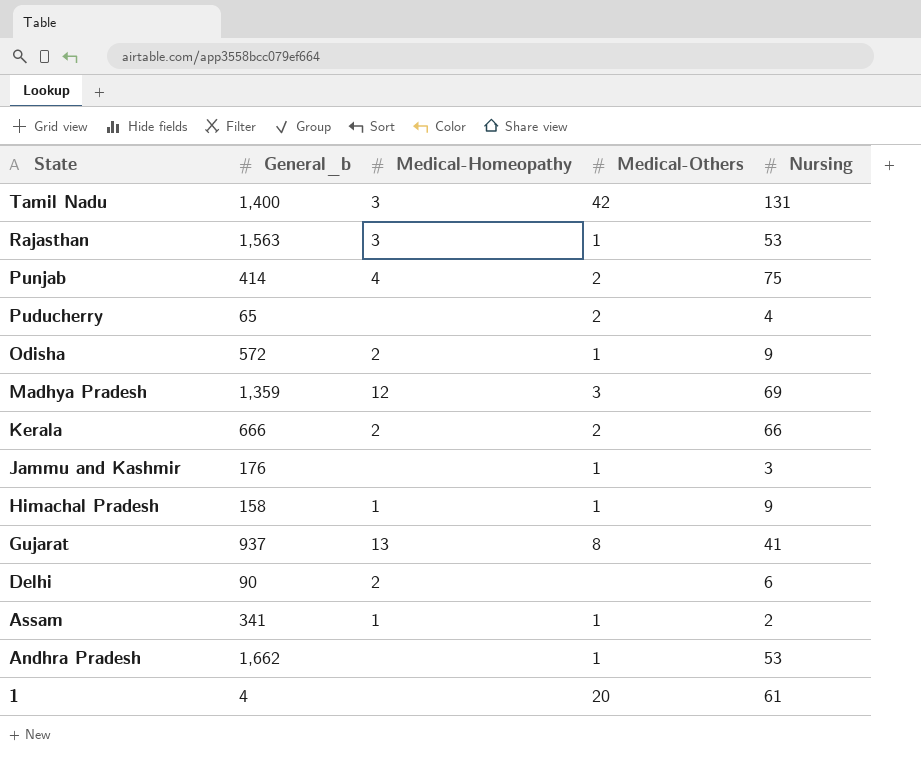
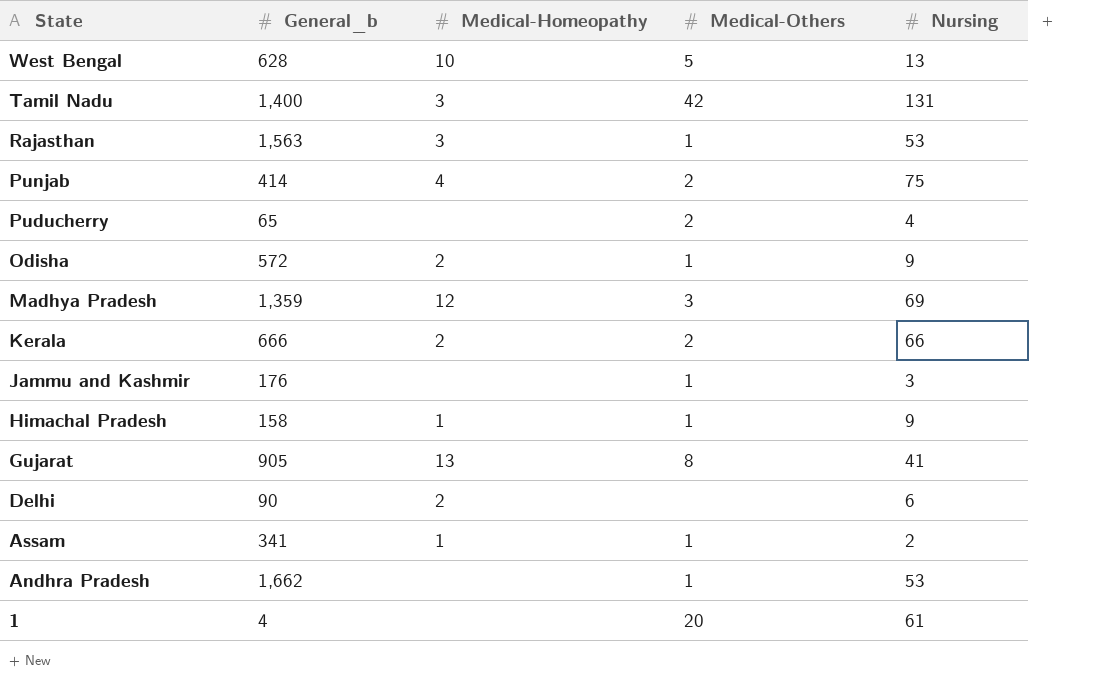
row West Bengal: none -> 628 | 10 | 5 | 13
Gujarat | General_b: 937 -> 905

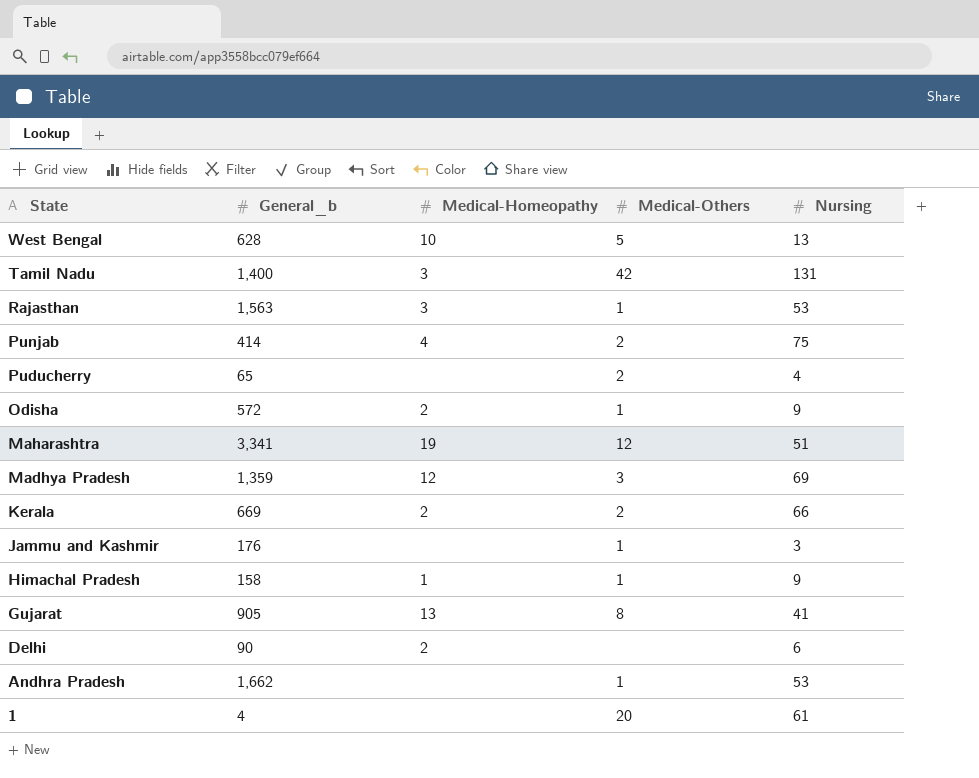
row Assam: 341 | 1 | 1 | 2 -> none
row Maharashtra: none -> 3,341 | 19 | 12 | 51
Kerala | General_b: 666 -> 669

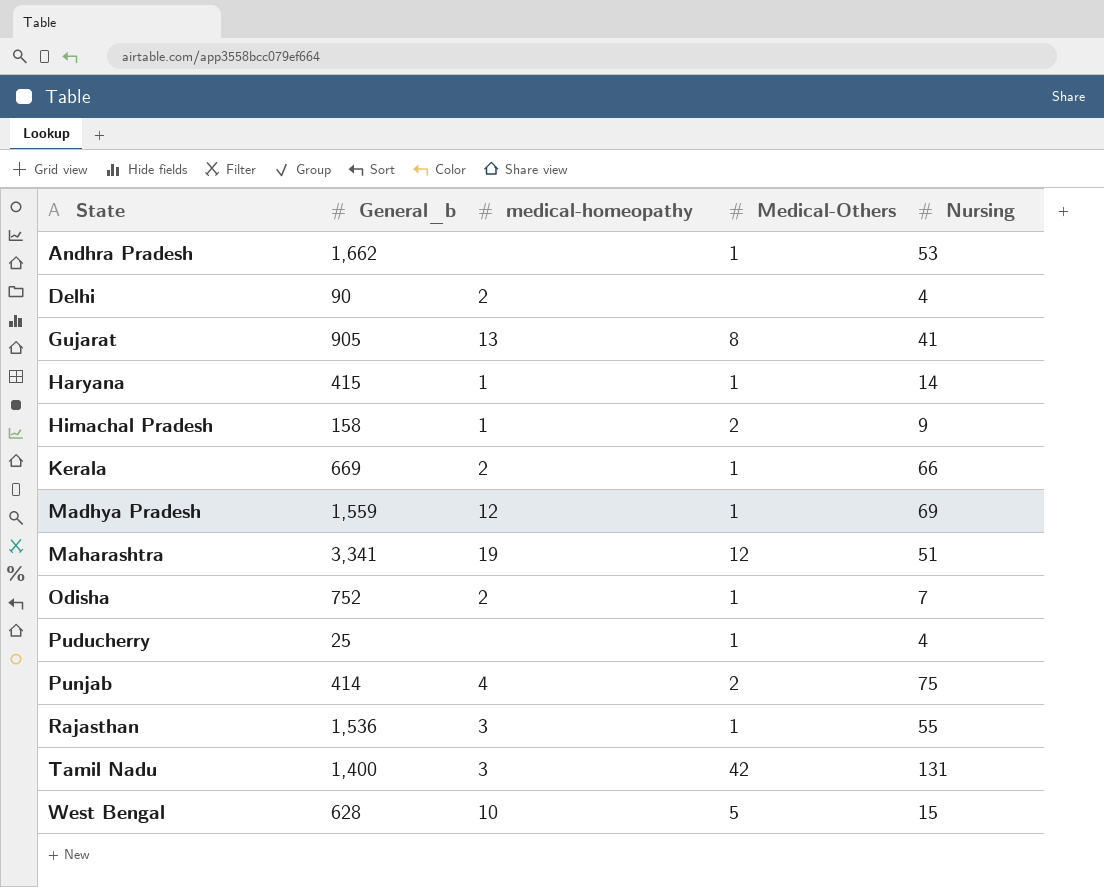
row order: State descending -> State ascending
column name: Medical-Homeopathy -> medical-homeopathy
row Jammu and Kashmir: 176 | none | 1 | 3 -> none
row 1: 4 | none | 20 | 61 -> none
Delhi | Nursing: 6 -> 4
row Haryana: none -> 415 | 1 | 1 | 14
Himachal Pradesh | Medical-Others: 1 -> 2
Kerala | Medical-Others: 2 -> 1
Madhya Pradesh | General_b: 1,359 -> 1,559
Madhya Pradesh | Medical-Others: 3 -> 1
Odisha | General_b: 572 -> 752
Odisha | Nursing: 9 -> 7
Puducherry | General_b: 65 -> 25
Puducherry | Medical-Others: 2 -> 1
Rajasthan | General_b: 1,563 -> 1,536
Rajasthan | Nursing: 53 -> 55
West Bengal | Nursing: 13 -> 15

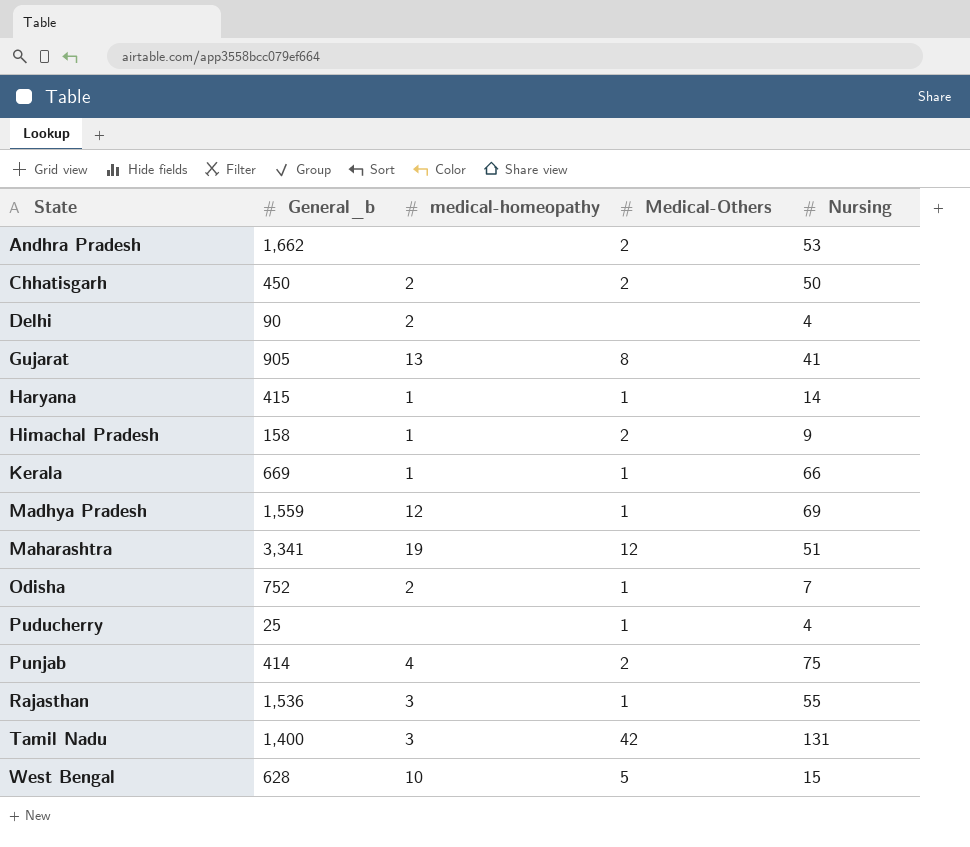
Andhra Pradesh | Medical-Others: 1 -> 2
row Chhatisgarh: none -> 450 | 2 | 2 | 50
Kerala | medical-homeopathy: 2 -> 1

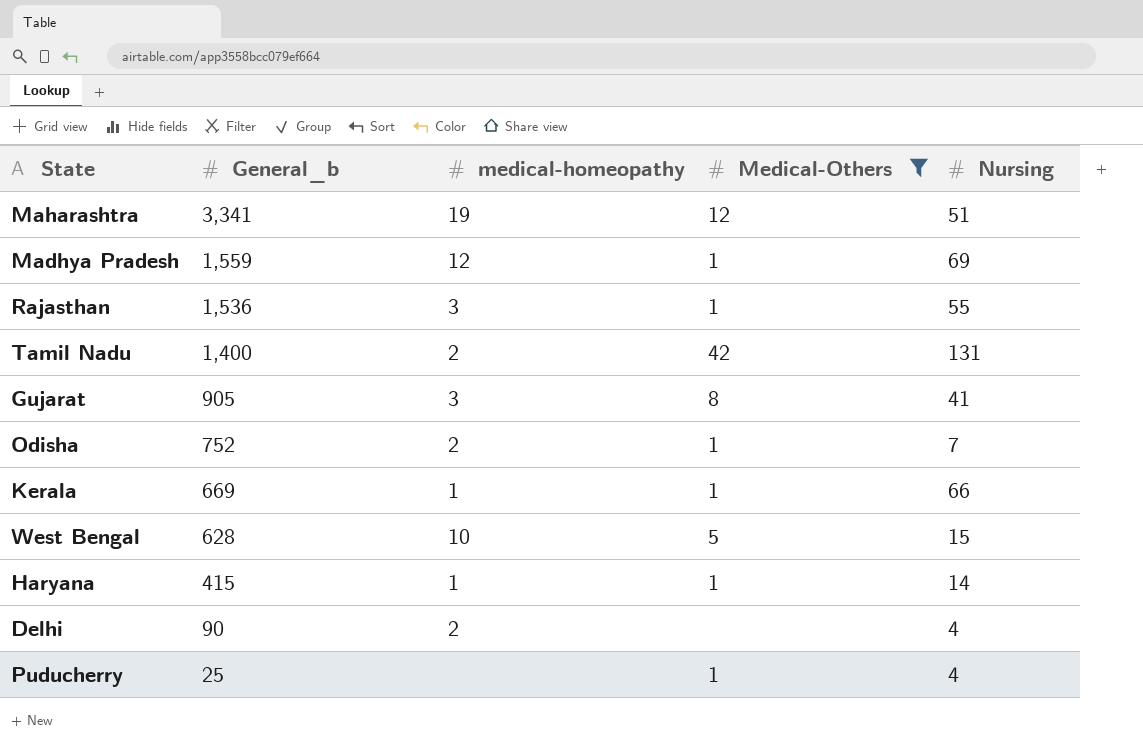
filter: none -> Medical-Others != 2
row order: State ascending -> General_b descending
Tamil Nadu | medical-homeopathy: 3 -> 2
Gujarat | medical-homeopathy: 13 -> 3

